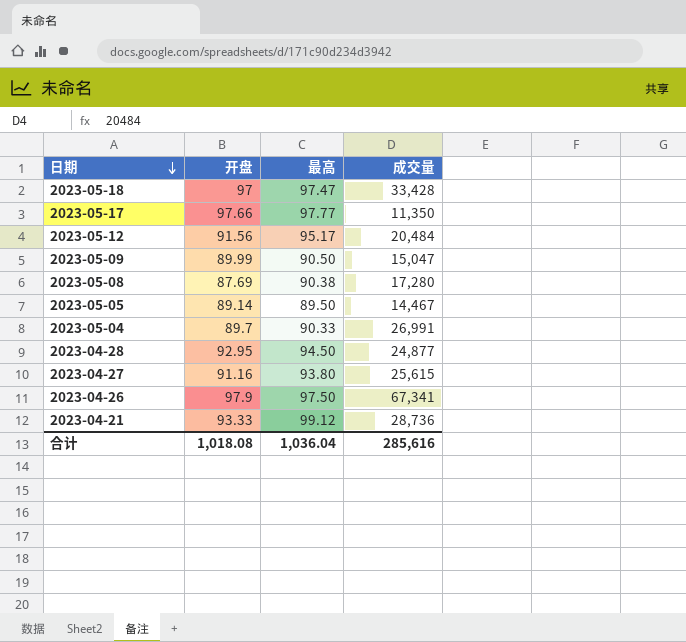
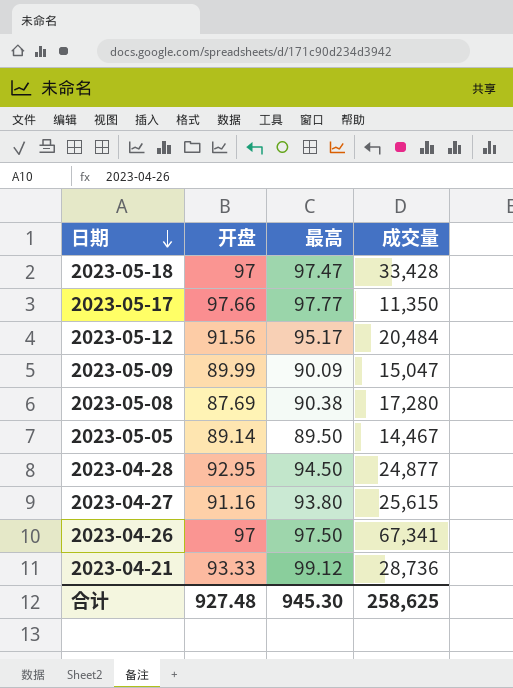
row 2023-05-04: 89.7 | 90.33 | 26,991 -> none
2023-05-09 | 最高: 90.50 -> 90.09
2023-04-26 | 开盘: 97.9 -> 97
合计 | 开盘: 1,018.08 -> 927.48
合计 | 最高: 1,036.04 -> 945.30
合计 | 成交量: 285,616 -> 258,625

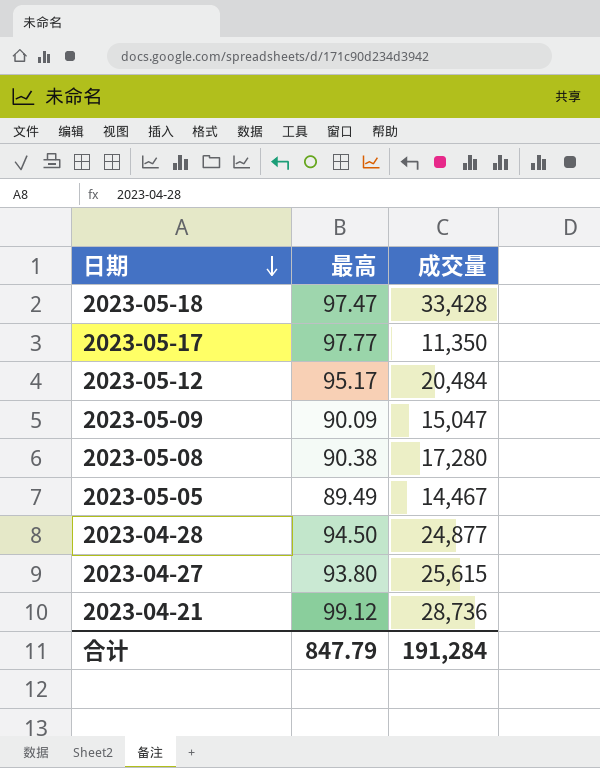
column 开盘 | position: 2 -> none
row 2023-04-26: 97 | 97.50 | 67,341 -> none
2023-05-05 | 最高: 89.50 -> 89.49
合计 | 最高: 945.30 -> 847.79
合计 | 成交量: 258,625 -> 191,284

